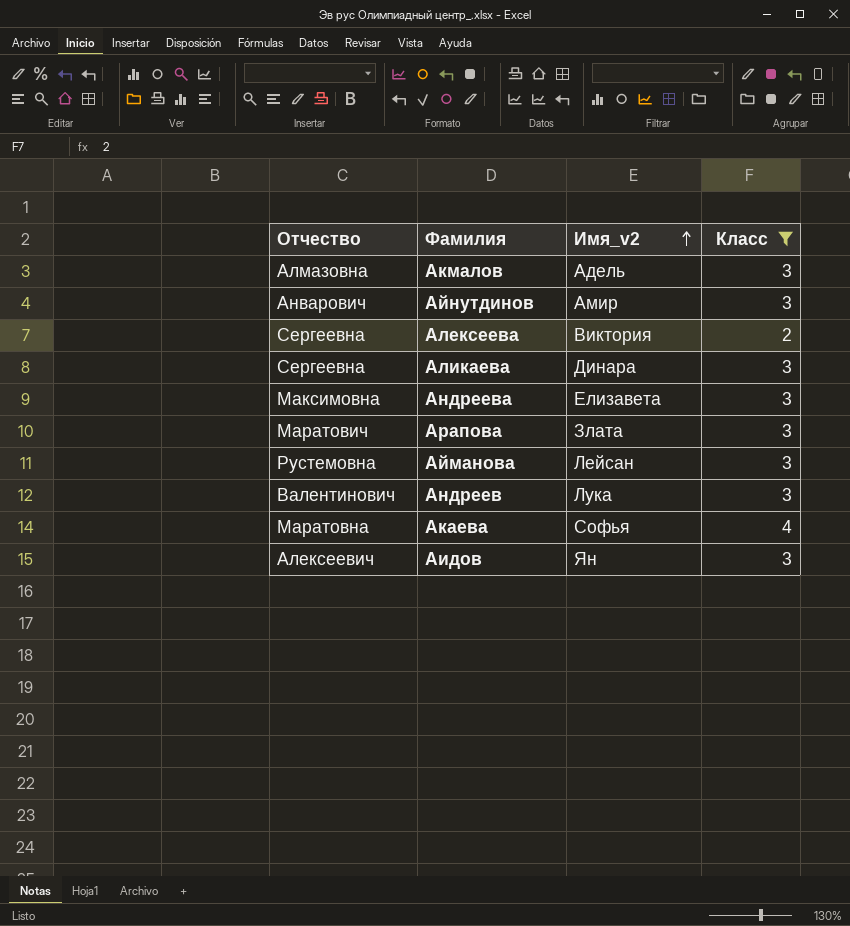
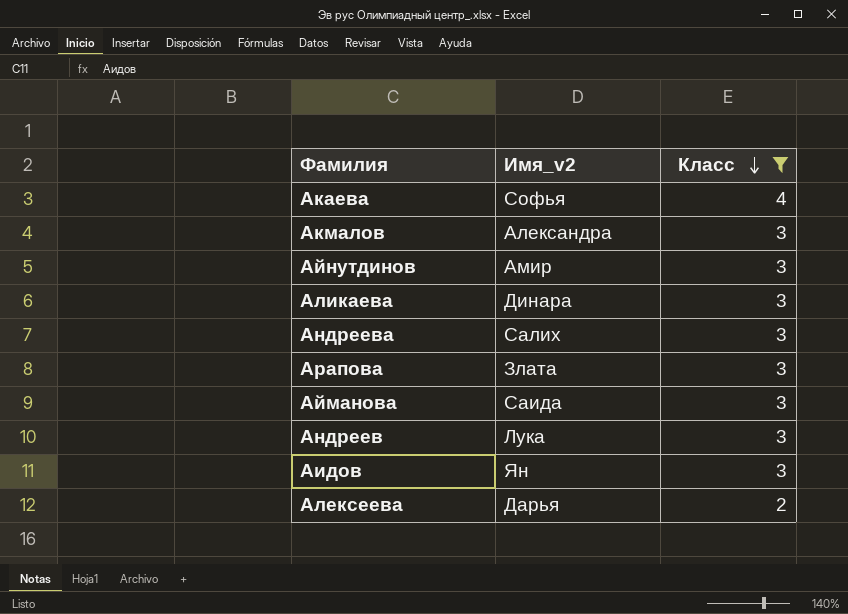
row order: Имя_v2 ascending -> Класс descending
column Отчество | position: 1 -> none
Акмалов | Имя_v2: Адель -> Александра
Андреева | Имя_v2: Елизавета -> Салих
Айманова | Имя_v2: Лейсан -> Саида
Алексеева | Имя_v2: Виктория -> Дарья

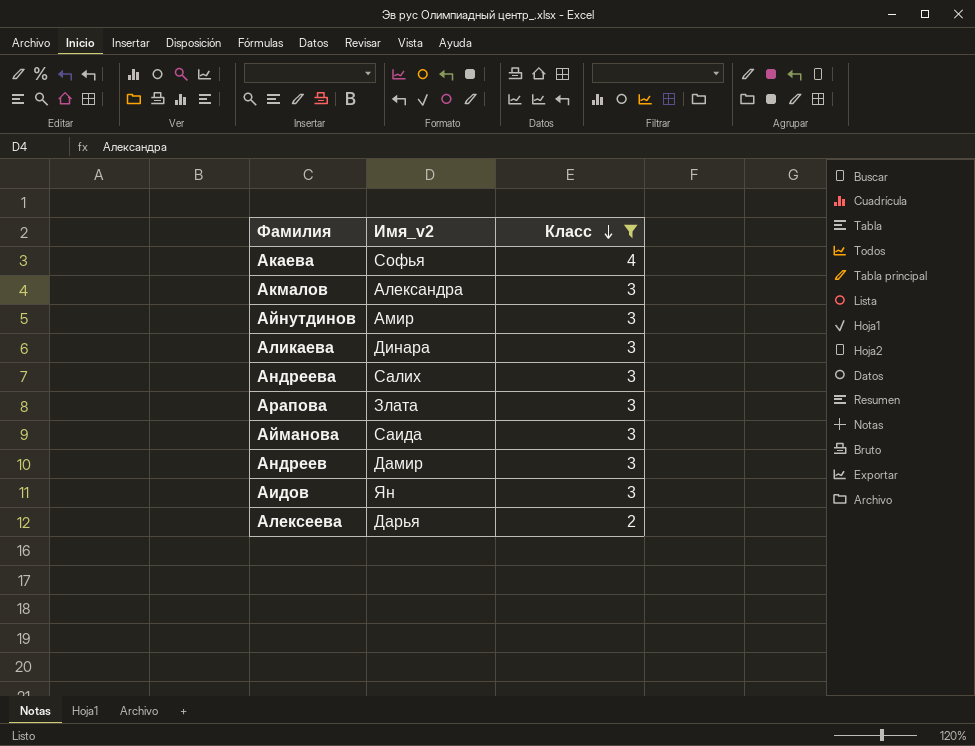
Андреев | Имя_v2: Лука -> Дамир

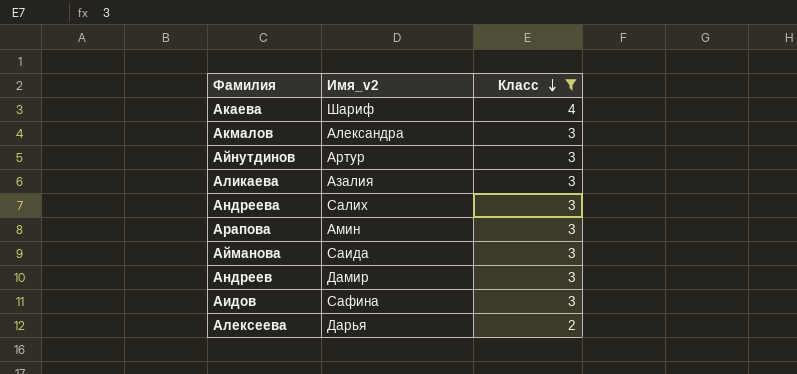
Акаева | Имя_v2: Софья -> Шариф
Айнутдинов | Имя_v2: Амир -> Артур
Аликаева | Имя_v2: Динара -> Азалия
Арапова | Имя_v2: Злата -> Амин
Аидов | Имя_v2: Ян -> Сафина

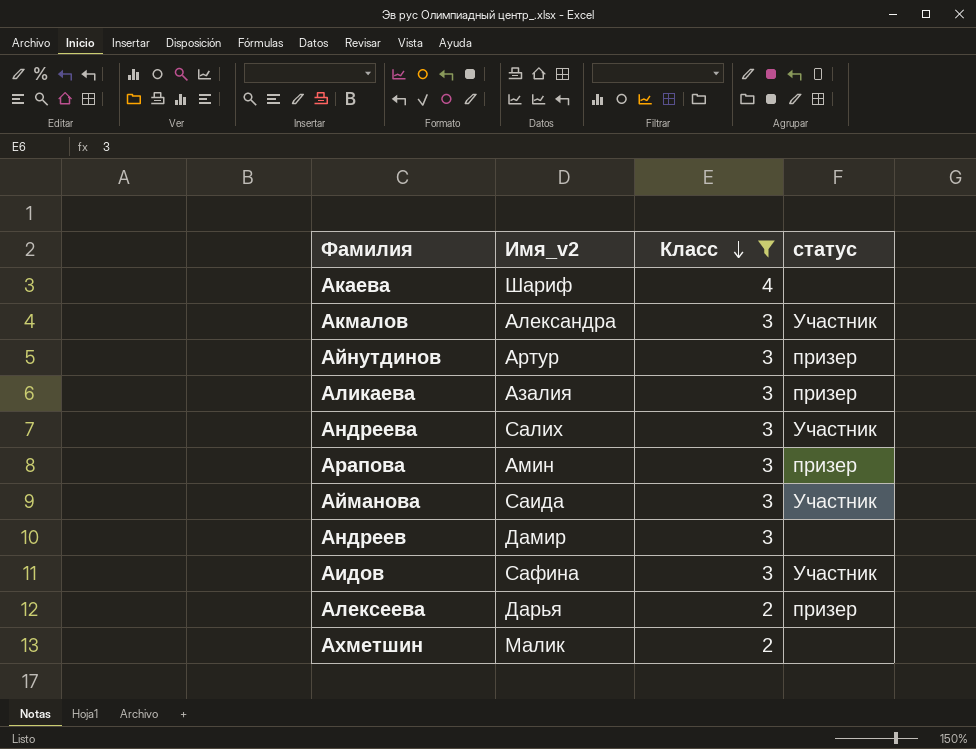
column статус | position: none -> 4
row Ахметшин: none -> Малик | 2 | none

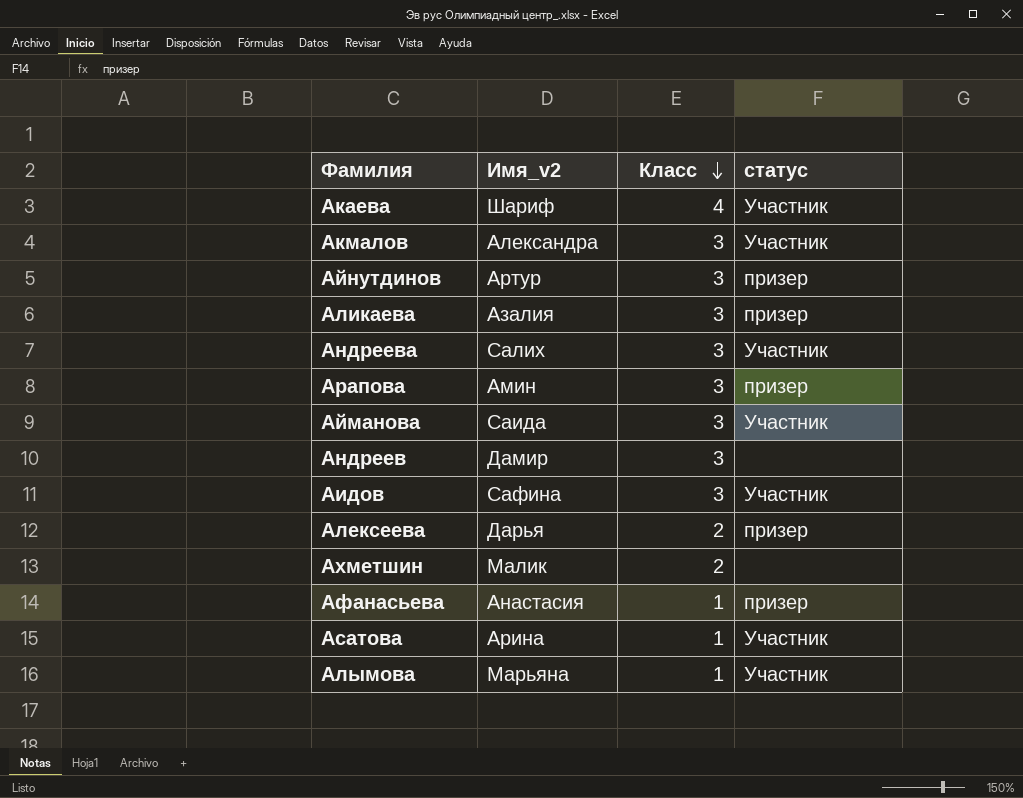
filter: Класс != 1 -> none
Акаева | статус: none -> Участник

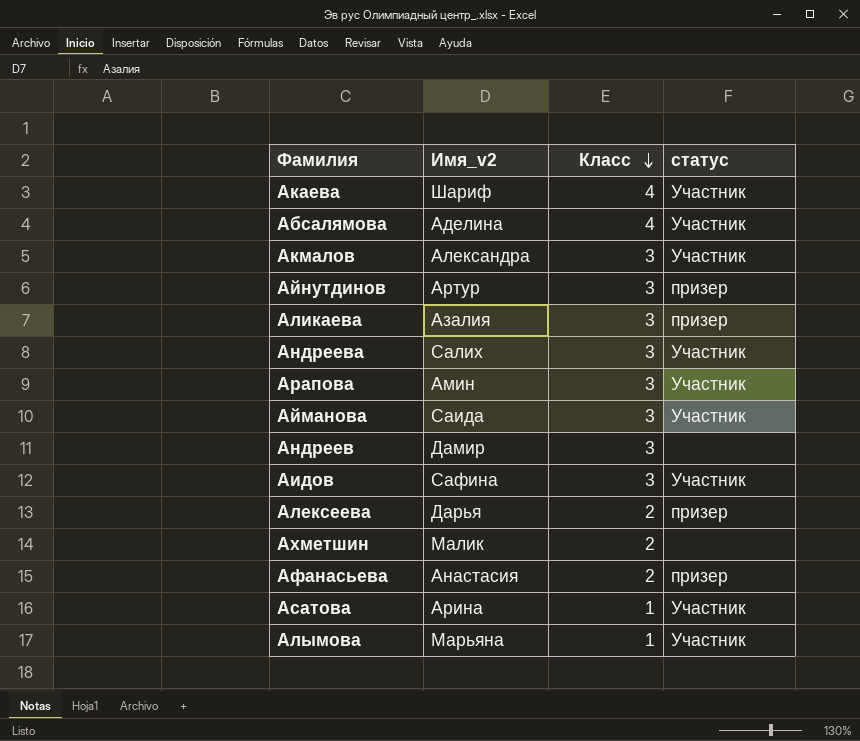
row Абсалямова: none -> Аделина | 4 | Участник
Арапова | статус: призер -> Участник
Афанасьева | Класс: 1 -> 2

